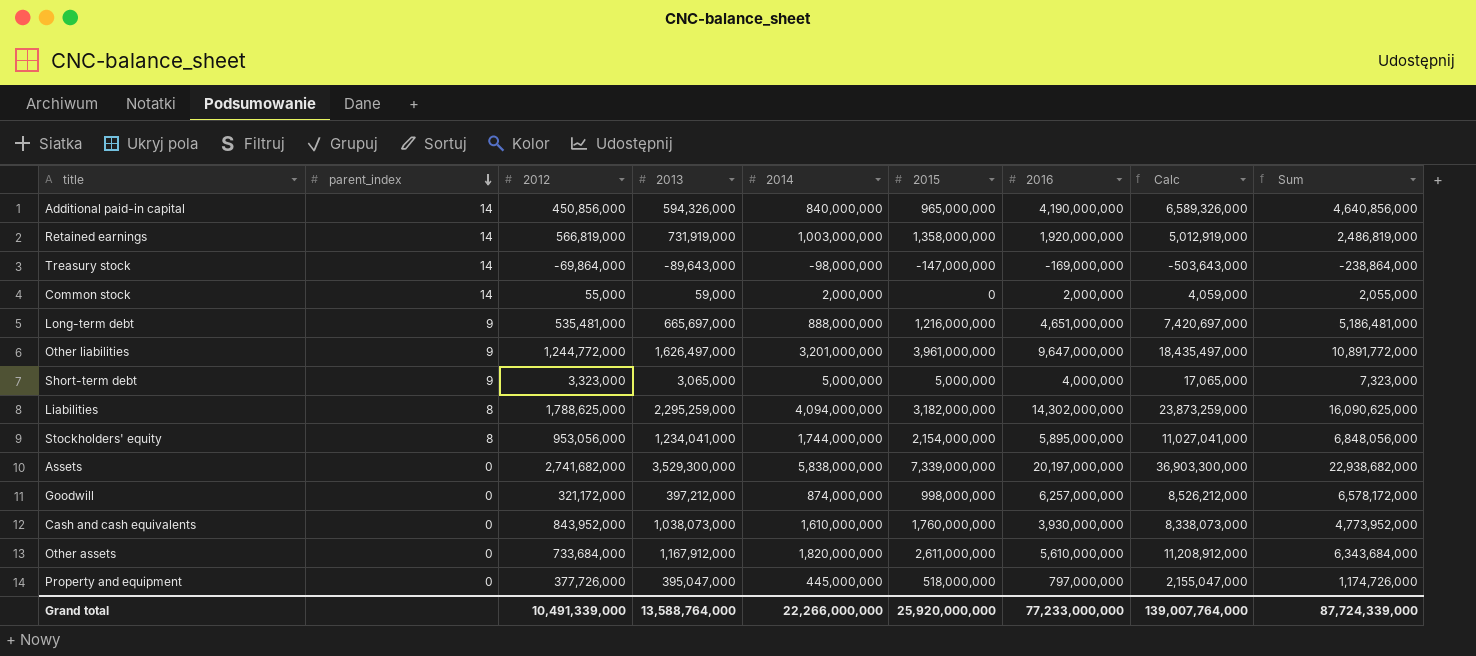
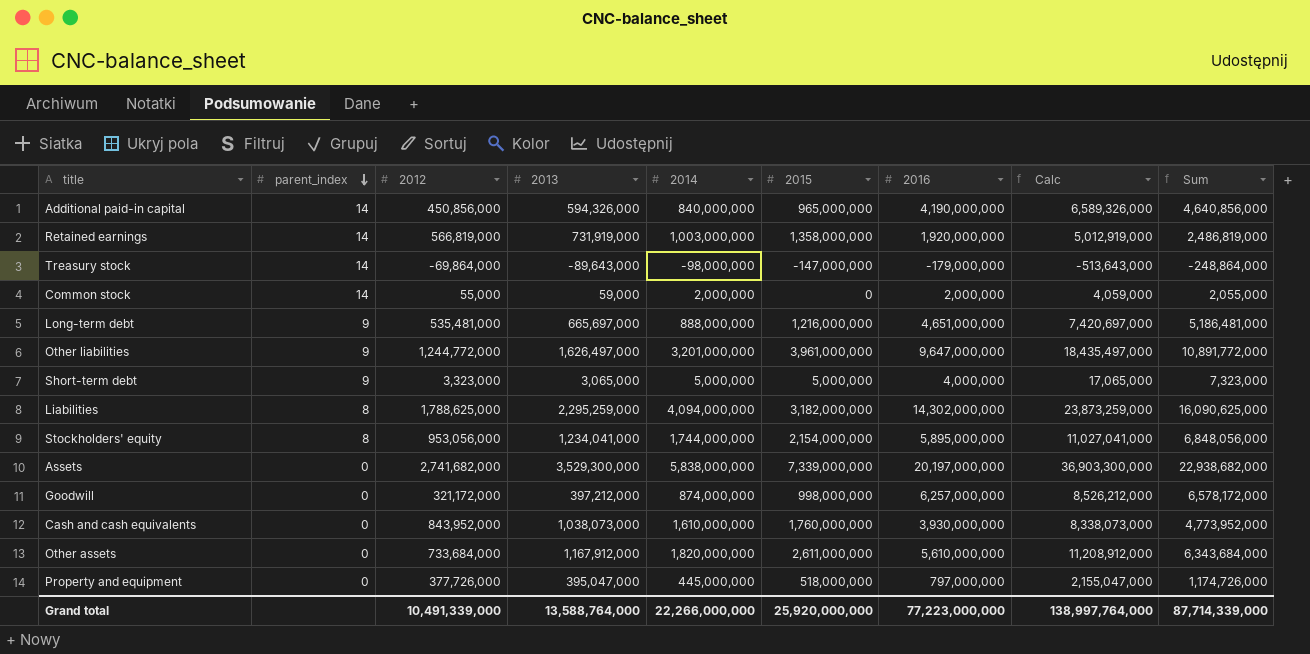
Treasury stock | 2016: -169,000,000 -> -179,000,000
Treasury stock | Calc: -503,643,000 -> -513,643,000
Treasury stock | Sum: -238,864,000 -> -248,864,000
Grand total | 2016: 77,233,000,000 -> 77,223,000,000
Grand total | Calc: 139,007,764,000 -> 138,997,764,000
Grand total | Sum: 87,724,339,000 -> 87,714,339,000

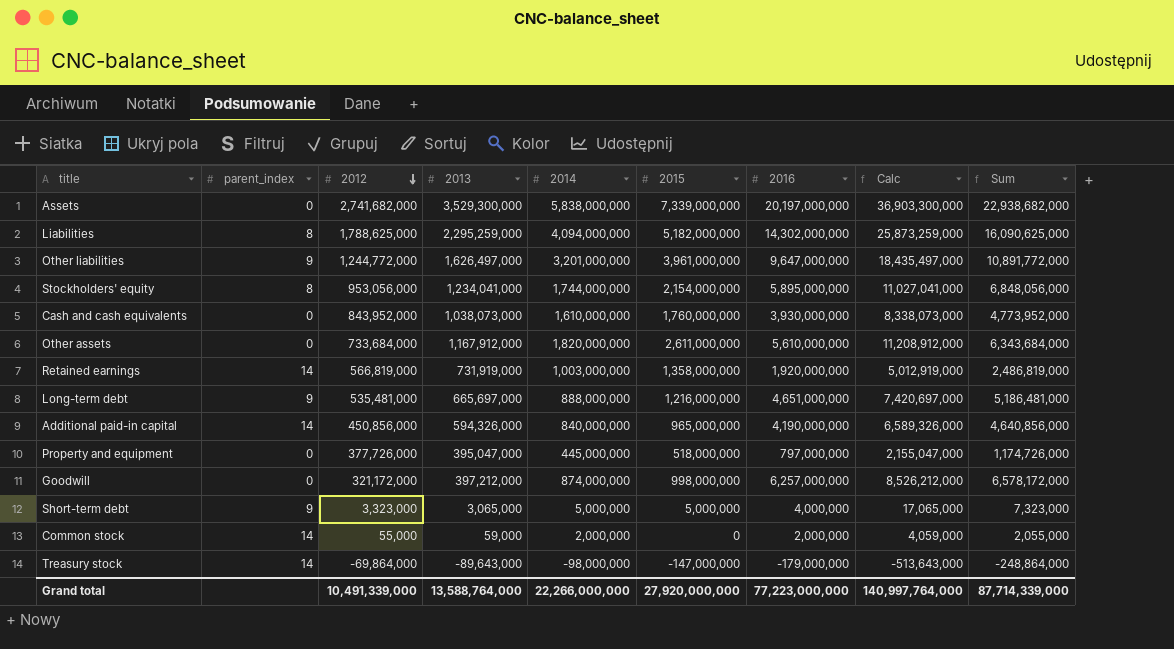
row order: parent_index descending -> 2012 descending
Liabilities | 2015: 3,182,000,000 -> 5,182,000,000
Liabilities | Calc: 23,873,259,000 -> 25,873,259,000
Grand total | 2015: 25,920,000,000 -> 27,920,000,000
Grand total | Calc: 138,997,764,000 -> 140,997,764,000

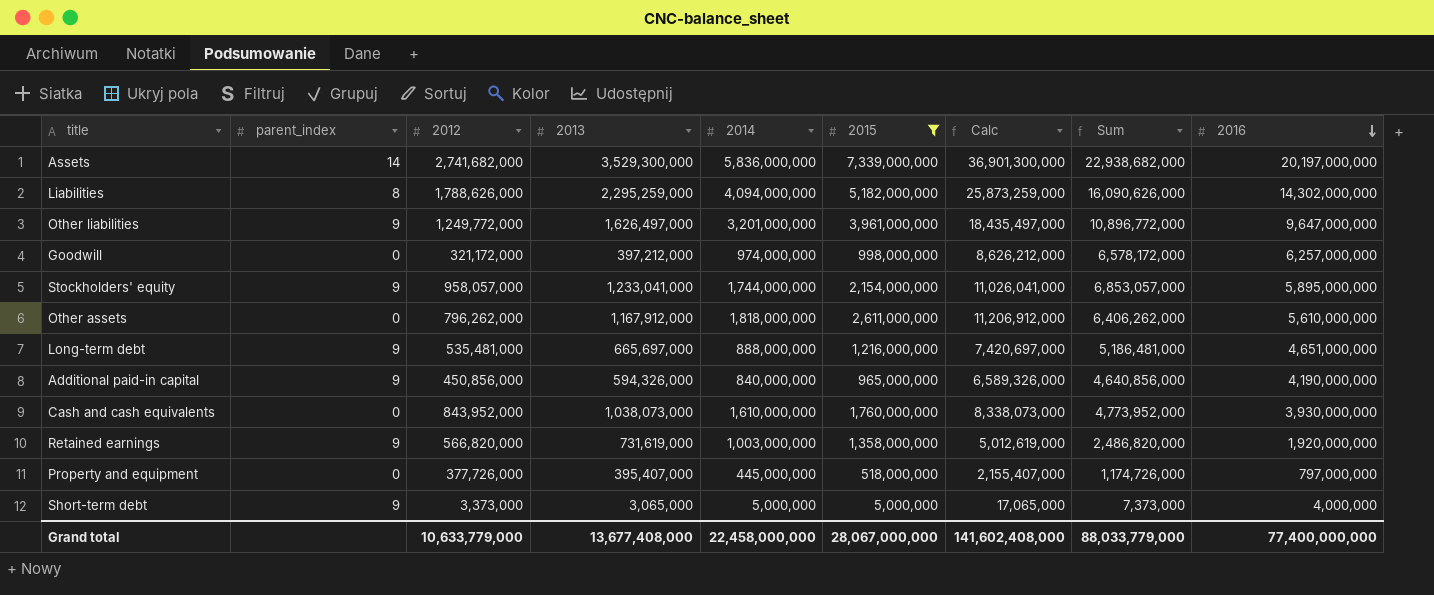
filter: none -> 2015 >= 5,000,000
row order: 2012 descending -> 2016 descending
column 2016 | position: 7 -> 9
Assets | parent_index: 0 -> 14
Assets | 2014: 5,838,000,000 -> 5,836,000,000
Assets | Calc: 36,903,300,000 -> 36,901,300,000
Liabilities | 2012: 1,788,625,000 -> 1,788,626,000
Liabilities | Sum: 16,090,625,000 -> 16,090,626,000
Other liabilities | 2012: 1,244,772,000 -> 1,249,772,000
Other liabilities | Sum: 10,891,772,000 -> 10,896,772,000
Goodwill | 2014: 874,000,000 -> 974,000,000
Goodwill | Calc: 8,526,212,000 -> 8,626,212,000
Stockholders' equity | parent_index: 8 -> 9
Stockholders' equity | 2012: 953,056,000 -> 958,057,000
Stockholders' equity | 2013: 1,234,041,000 -> 1,233,041,000
Stockholders' equity | Calc: 11,027,041,000 -> 11,026,041,000
Stockholders' equity | Sum: 6,848,056,000 -> 6,853,057,000
Other assets | 2012: 733,684,000 -> 796,262,000
Other assets | 2014: 1,820,000,000 -> 1,818,000,000
Other assets | Calc: 11,208,912,000 -> 11,206,912,000
Other assets | Sum: 6,343,684,000 -> 6,406,262,000
Additional paid-in capital | parent_index: 14 -> 9
Retained earnings | parent_index: 14 -> 9
Retained earnings | 2012: 566,819,000 -> 566,820,000
Retained earnings | 2013: 731,919,000 -> 731,619,000
Retained earnings | Calc: 5,012,919,000 -> 5,012,619,000
Retained earnings | Sum: 2,486,819,000 -> 2,486,820,000
Property and equipment | 2013: 395,047,000 -> 395,407,000
Property and equipment | Calc: 2,155,047,000 -> 2,155,407,000
Short-term debt | 2012: 3,323,000 -> 3,373,000
Short-term debt | Sum: 7,323,000 -> 7,373,000
Grand total | 2012: 10,491,339,000 -> 10,633,779,000
Grand total | 2013: 13,588,764,000 -> 13,677,408,000
Grand total | 2014: 22,266,000,000 -> 22,458,000,000
Grand total | 2015: 27,920,000,000 -> 28,067,000,000
Grand total | Calc: 140,997,764,000 -> 141,602,408,000
Grand total | Sum: 87,714,339,000 -> 88,033,779,000
Grand total | 2016: 77,223,000,000 -> 77,400,000,000

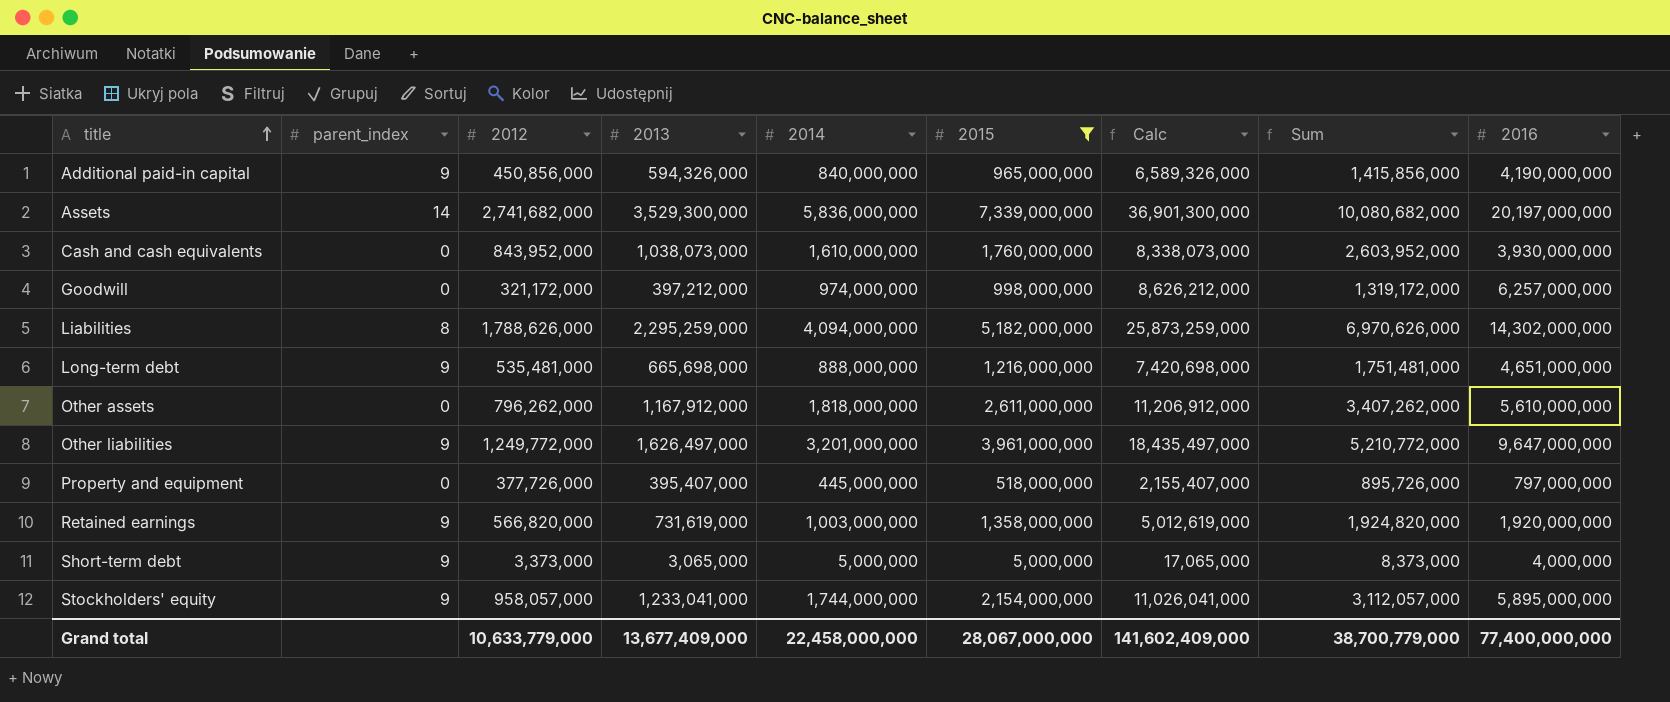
row order: 2016 descending -> title ascending
column Sum | formula: [2012] + [2016] -> [2012] + [2015]
Long-term debt | 2013: 665,697,000 -> 665,698,000
Long-term debt | Calc: 7,420,697,000 -> 7,420,698,000
Grand total | 2013: 13,677,408,000 -> 13,677,409,000
Grand total | Calc: 141,602,408,000 -> 141,602,409,000
Grand total | Sum: 88,033,779,000 -> 38,700,779,000

